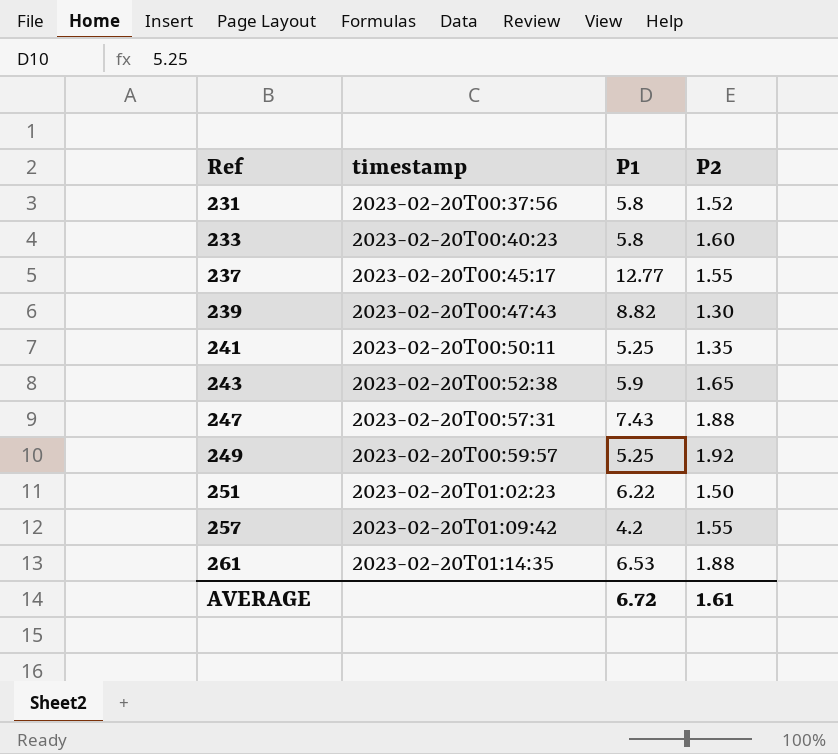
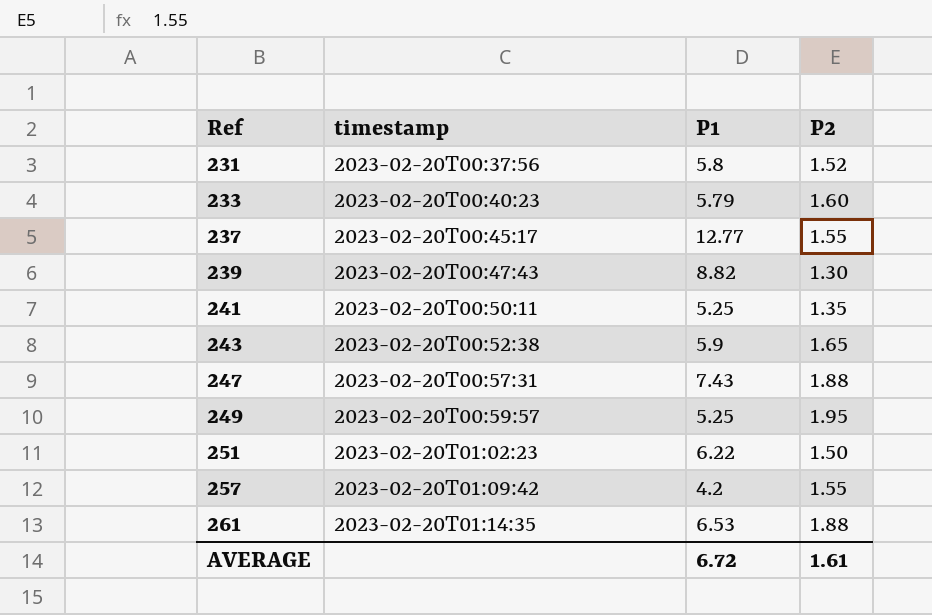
233 | P1: 5.8 -> 5.79
249 | P2: 1.92 -> 1.95

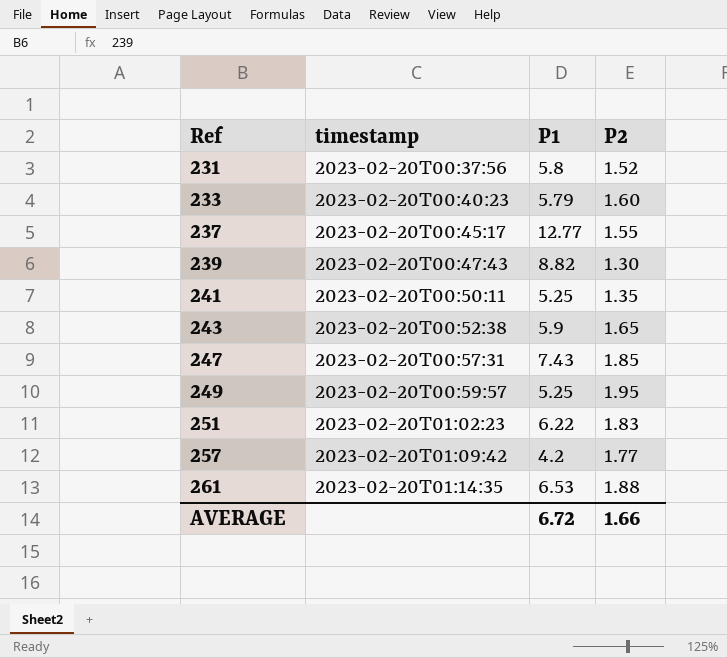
247 | P2: 1.88 -> 1.85
251 | P2: 1.50 -> 1.83
257 | P2: 1.55 -> 1.77
AVERAGE | P2: 1.61 -> 1.66

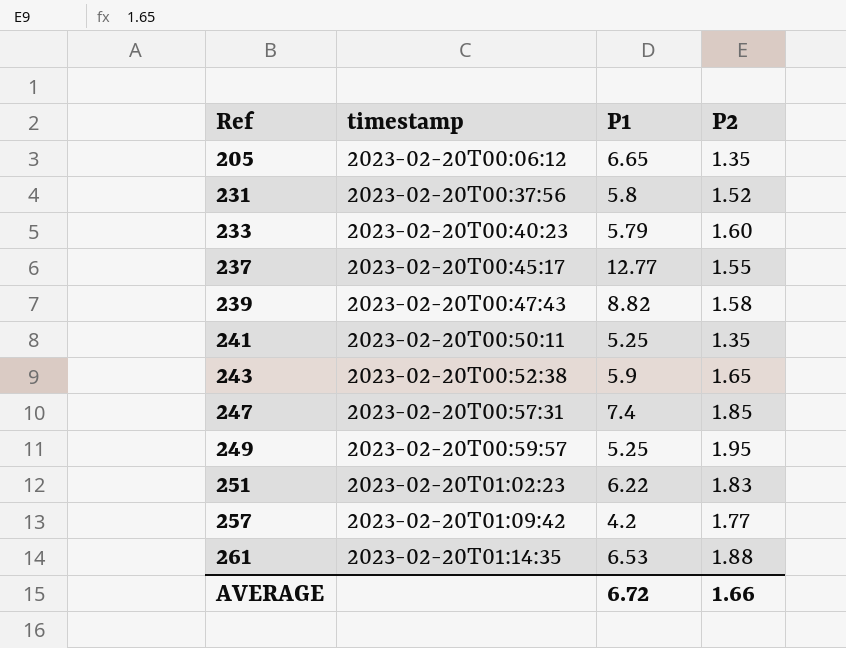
row 205: none -> 2023-02-20T00:06:12 | 6.65 | 1.35
239 | P2: 1.30 -> 1.58
247 | P1: 7.43 -> 7.4

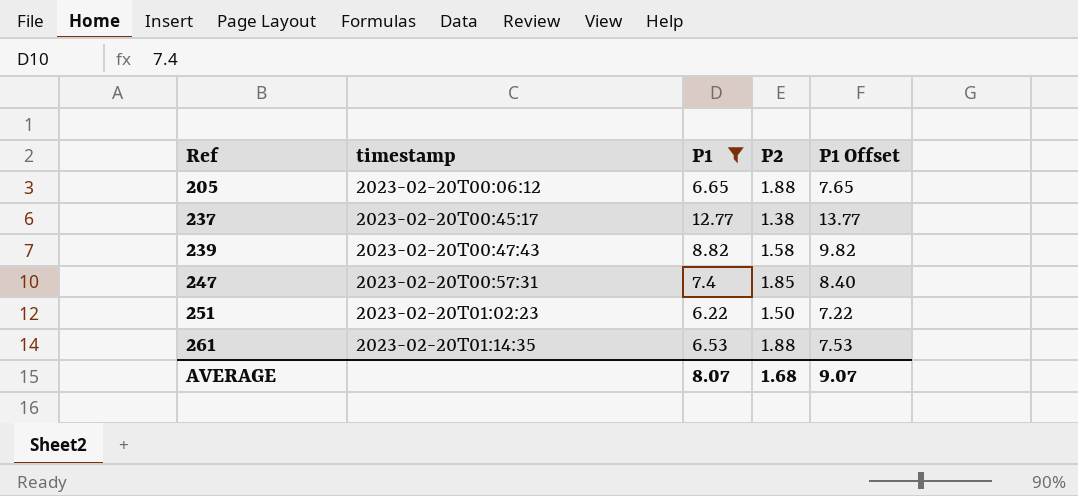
filter: none -> P1 >= 6.22
column P1 Offset | formula: none -> [P1] + 1
205 | P2: 1.35 -> 1.88
237 | P2: 1.55 -> 1.38
251 | P2: 1.83 -> 1.50
AVERAGE | P1: 6.72 -> 8.07
AVERAGE | P2: 1.66 -> 1.68

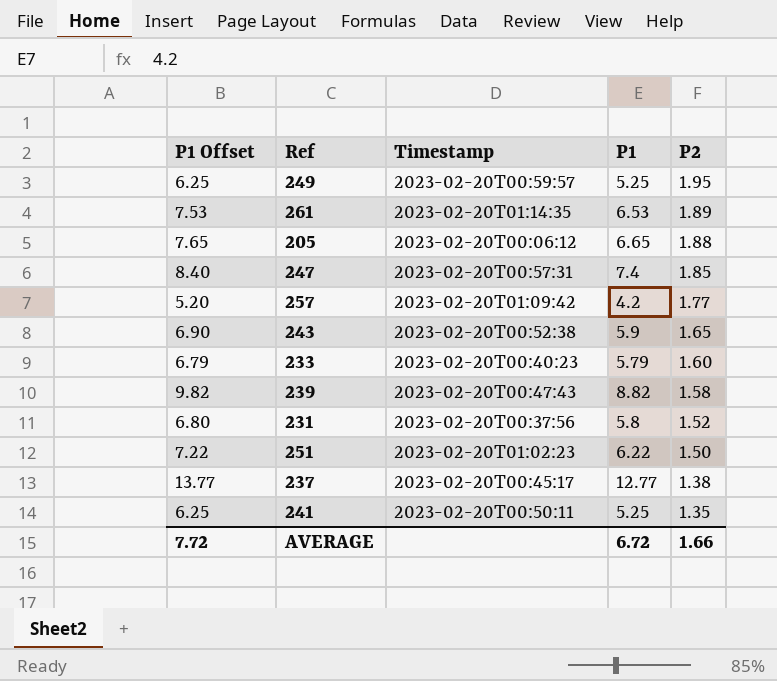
filter: P1 >= 6.22 -> none
row order: Ref ascending -> P2 descending
column P1 Offset | position: 5 -> 1
column name: timestamp -> Timestamp
261 | P2: 1.88 -> 1.89
AVERAGE | P1 Offset: 9.07 -> 7.72
AVERAGE | P1: 8.07 -> 6.72
AVERAGE | P2: 1.68 -> 1.66

